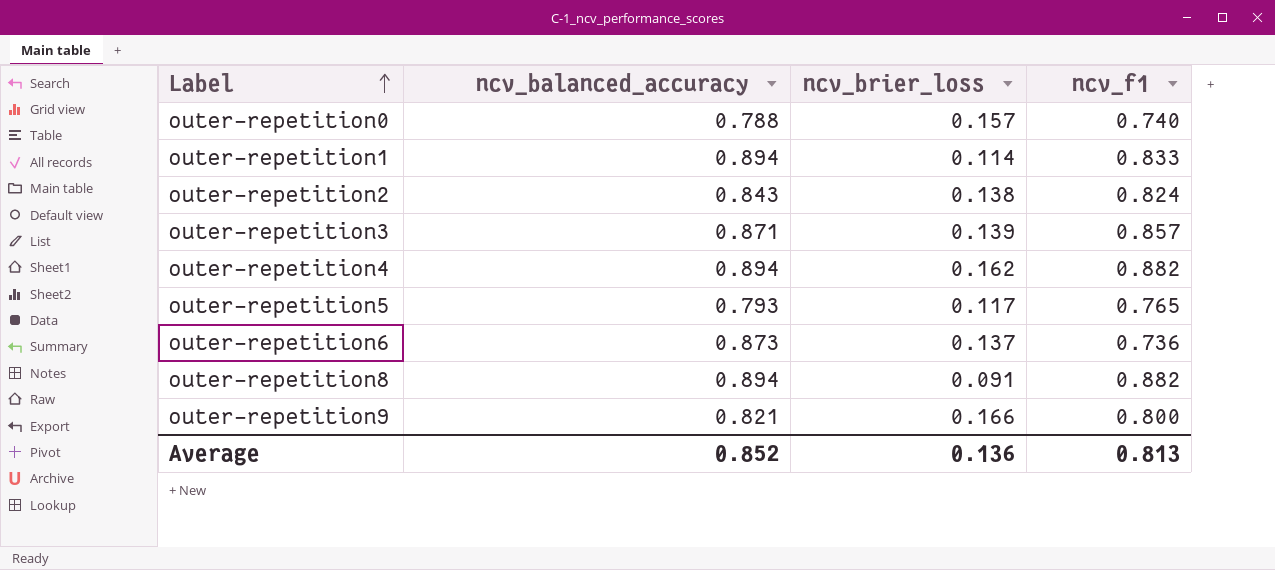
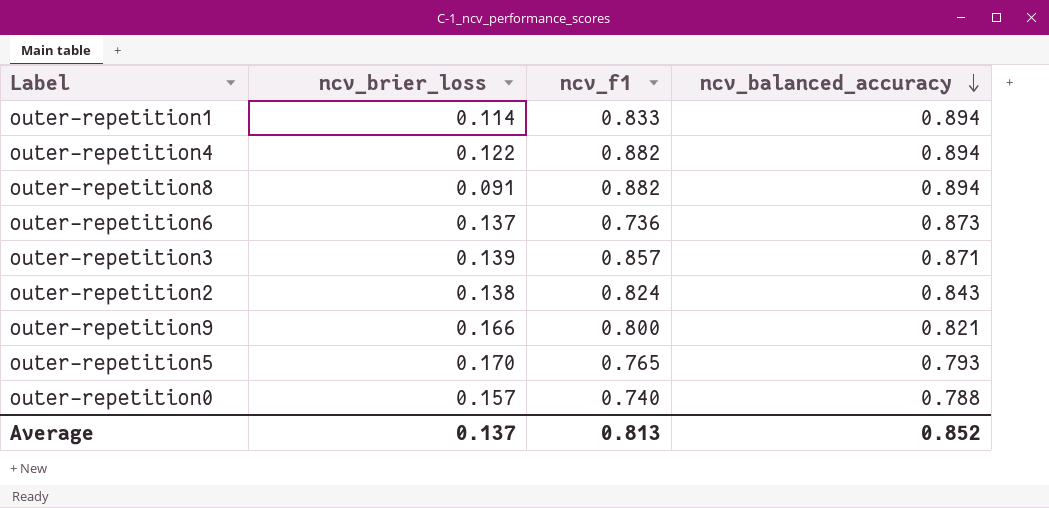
row order: Label ascending -> ncv_balanced_accuracy descending
column ncv_balanced_accuracy | position: 2 -> 4
outer-repetition4 | ncv_brier_loss: 0.162 -> 0.122
outer-repetition5 | ncv_brier_loss: 0.117 -> 0.170
Average | ncv_brier_loss: 0.136 -> 0.137

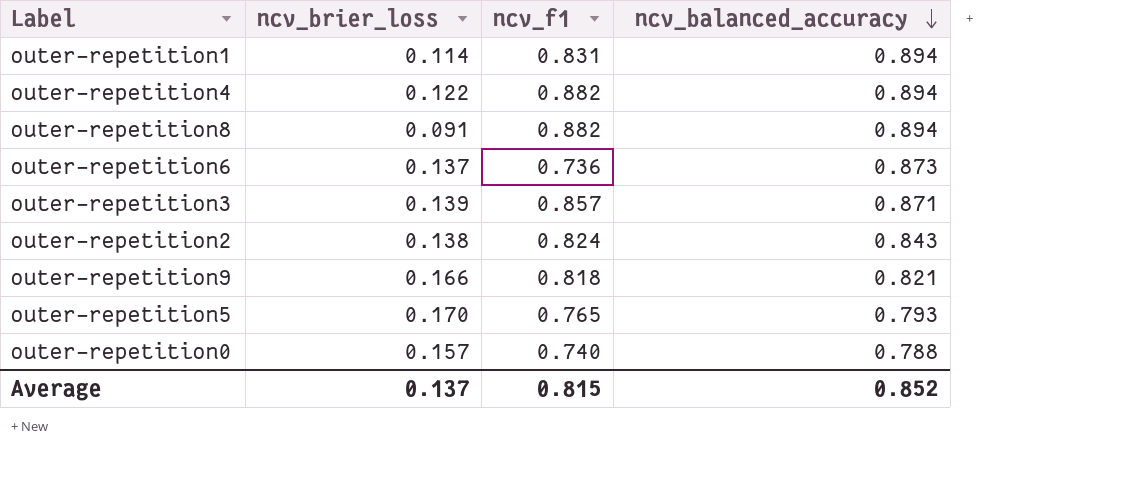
outer-repetition1 | ncv_f1: 0.833 -> 0.831
outer-repetition9 | ncv_f1: 0.800 -> 0.818
Average | ncv_f1: 0.813 -> 0.815

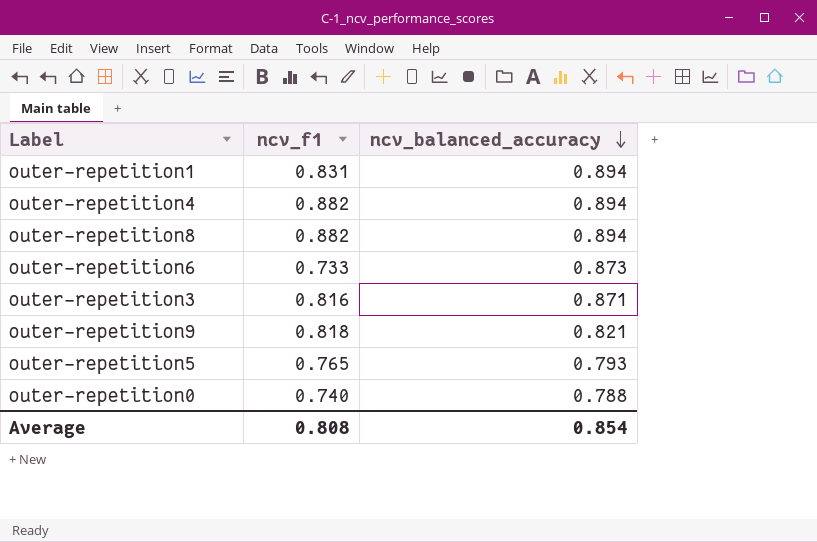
column ncv_brier_loss | position: 2 -> none
row outer-repetition2: 0.138 | 0.824 | 0.843 -> none
outer-repetition6 | ncv_f1: 0.736 -> 0.733
outer-repetition3 | ncv_f1: 0.857 -> 0.816
Average | ncv_f1: 0.815 -> 0.808
Average | ncv_balanced_accuracy: 0.852 -> 0.854

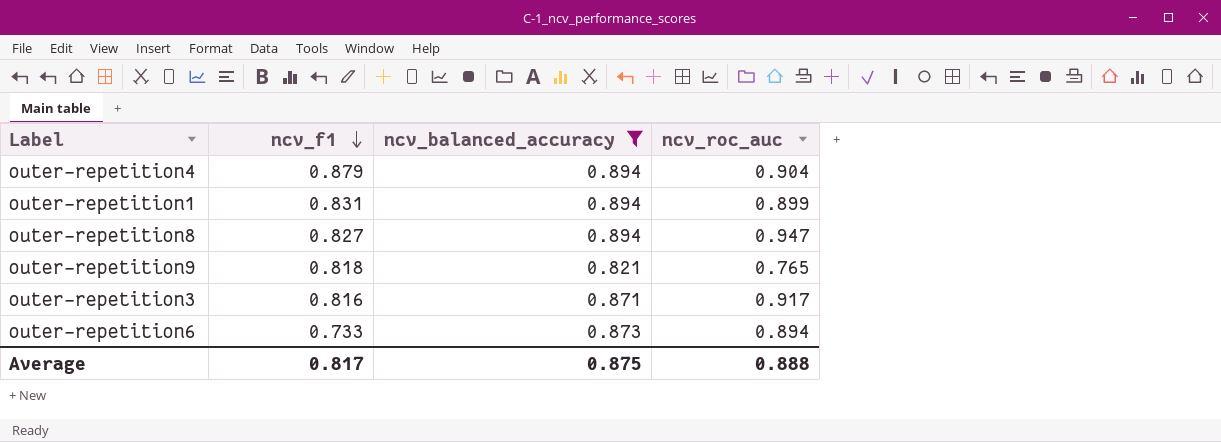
filter: none -> ncv_balanced_accuracy >= 0.821
row order: ncv_balanced_accuracy descending -> ncv_f1 descending
column ncv_roc_auc | position: none -> 4
outer-repetition4 | ncv_f1: 0.882 -> 0.879
outer-repetition8 | ncv_f1: 0.882 -> 0.827
Average | ncv_f1: 0.808 -> 0.817
Average | ncv_balanced_accuracy: 0.854 -> 0.875

